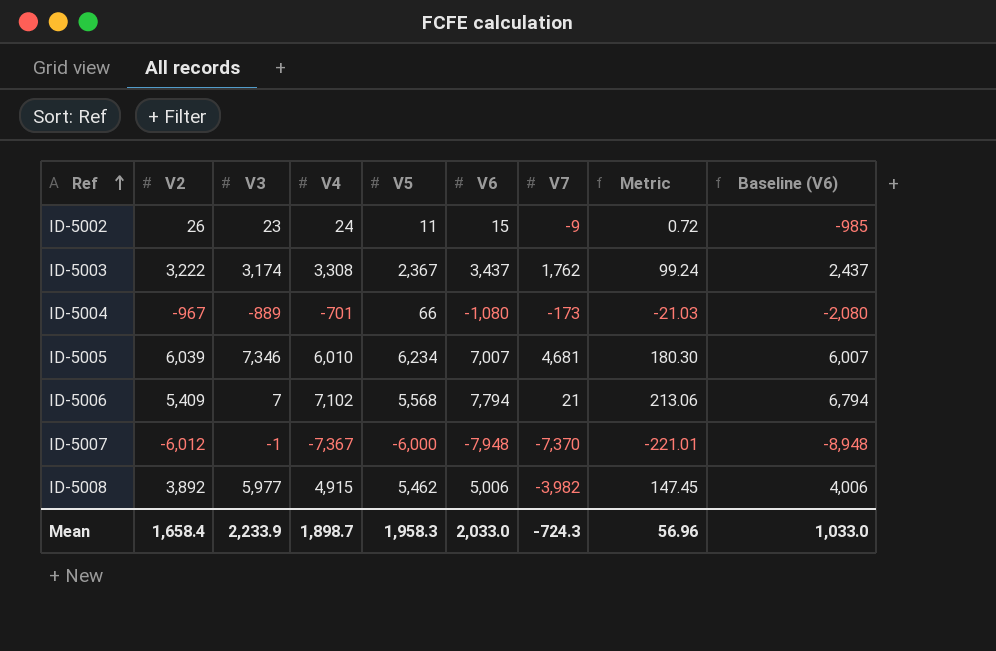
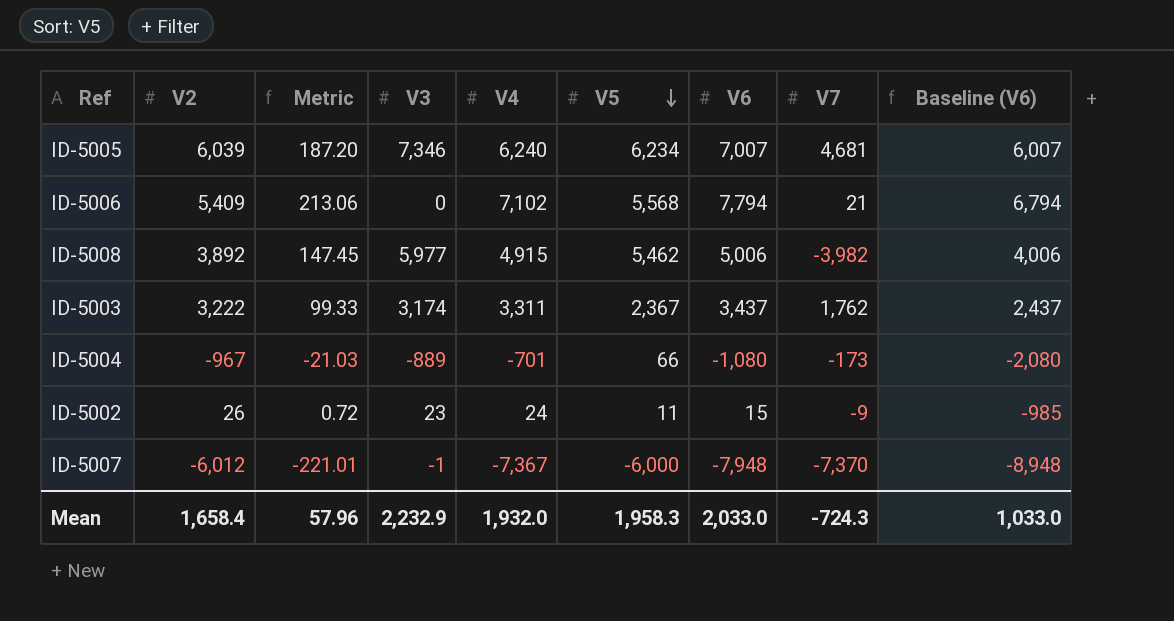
row order: Ref ascending -> V5 descending
column Metric | position: 8 -> 3
ID-5005 | Metric: 180.30 -> 187.20
ID-5005 | V4: 6,010 -> 6,240
ID-5006 | V3: 7 -> 0
ID-5003 | Metric: 99.24 -> 99.33
ID-5003 | V4: 3,308 -> 3,311
Mean | Metric: 56.96 -> 57.96
Mean | V3: 2,233.9 -> 2,232.9
Mean | V4: 1,898.7 -> 1,932.0

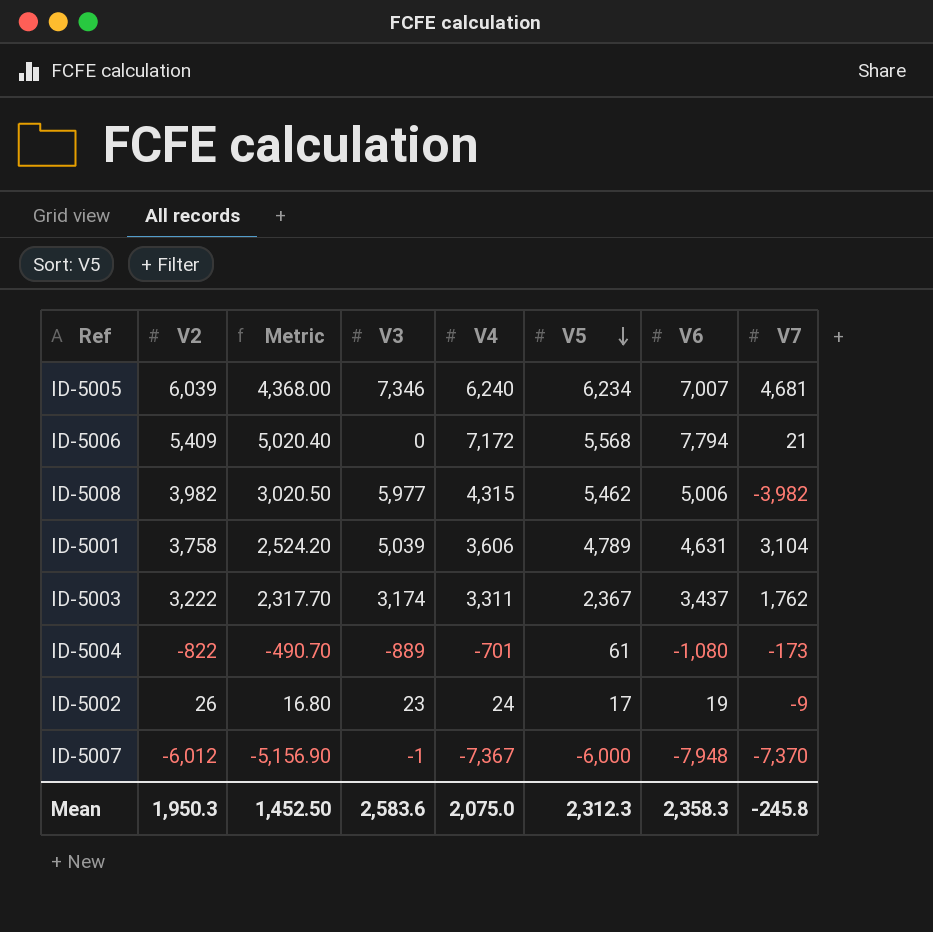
column Baseline (V6) | formula: [V6] - 1000 -> none
column Metric | formula: [V4] * 0.03 -> [V4] * 0.7
ID-5006 | V4: 7,102 -> 7,172
ID-5008 | V2: 3,892 -> 3,982
ID-5008 | V4: 4,915 -> 4,315
row ID-5001: none -> 3,758 | 2,524.20 | 5,039 | 3,606 | 4,789 | 4,631 | 3,104
ID-5004 | V2: -967 -> -822
ID-5004 | V5: 66 -> 61
ID-5002 | V5: 11 -> 17
ID-5002 | V6: 15 -> 19
Mean | V2: 1,658.4 -> 1,950.3
Mean | Metric: 57.96 -> 1,452.50
Mean | V3: 2,232.9 -> 2,583.6
Mean | V4: 1,932.0 -> 2,075.0
Mean | V5: 1,958.3 -> 2,312.3
Mean | V6: 2,033.0 -> 2,358.3
Mean | V7: -724.3 -> -245.8

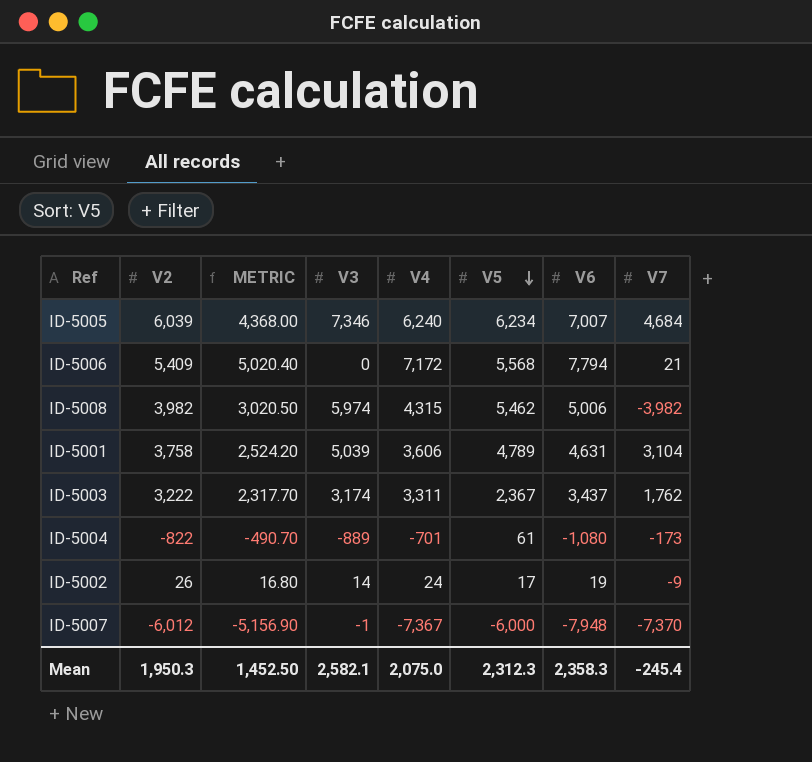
column name: Metric -> METRIC
ID-5005 | V7: 4,681 -> 4,684
ID-5008 | V3: 5,977 -> 5,974
ID-5002 | V3: 23 -> 14
Mean | V3: 2,583.6 -> 2,582.1
Mean | V7: -245.8 -> -245.4

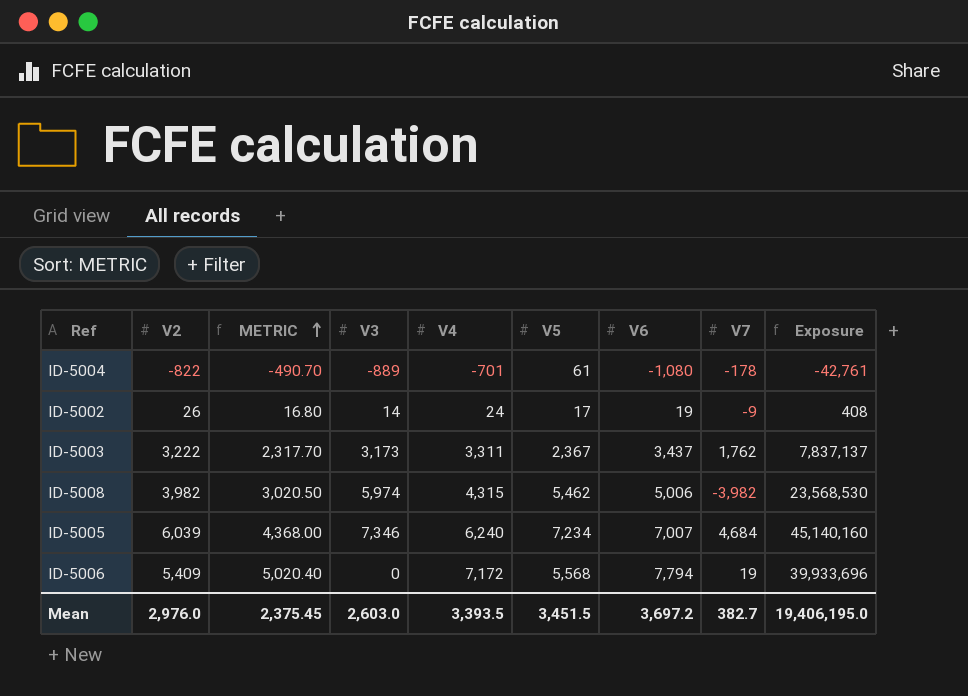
row order: V5 descending -> METRIC ascending
column Exposure | formula: none -> [V4] * [V5]
row ID-5001: 3,758 | 2,524.20 | 5,039 | 3,606 | 4,789 | 4,631 | 3,104 -> none
row ID-5007: -6,012 | -5,156.90 | -1 | -7,367 | -6,000 | -7,948 | -7,370 -> none
ID-5004 | V7: -173 -> -178
ID-5003 | V3: 3,174 -> 3,173
ID-5005 | V5: 6,234 -> 7,234
ID-5006 | V7: 21 -> 19
Mean | V2: 1,950.3 -> 2,976.0
Mean | METRIC: 1,452.50 -> 2,375.45
Mean | V3: 2,582.1 -> 2,603.0
Mean | V4: 2,075.0 -> 3,393.5
Mean | V5: 2,312.3 -> 3,451.5
Mean | V6: 2,358.3 -> 3,697.2
Mean | V7: -245.4 -> 382.7

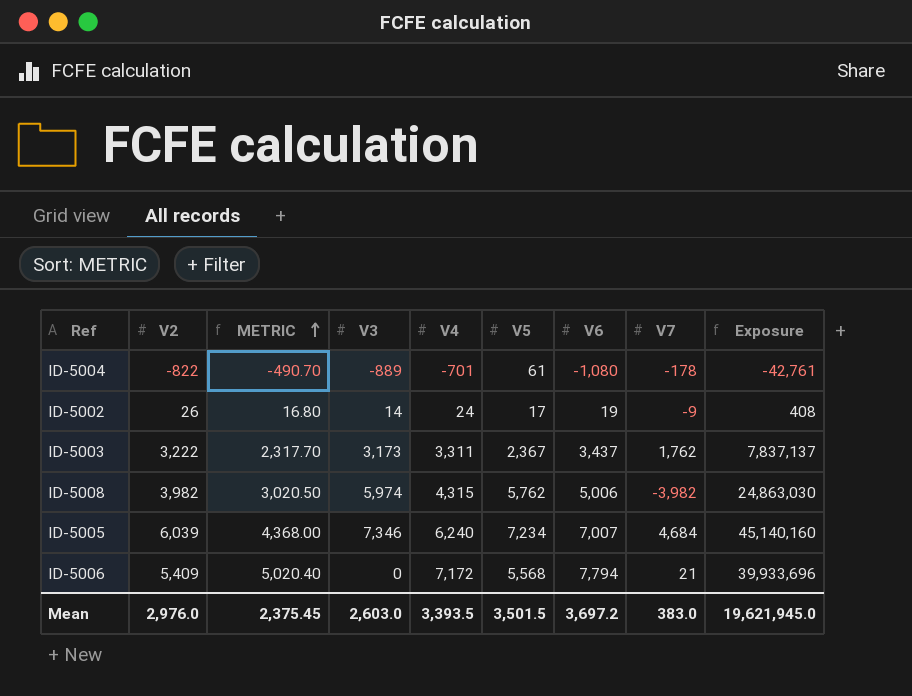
ID-5008 | V5: 5,462 -> 5,762
ID-5008 | Exposure: 23,568,530 -> 24,863,030
ID-5006 | V7: 19 -> 21
Mean | V5: 3,451.5 -> 3,501.5
Mean | V7: 382.7 -> 383.0
Mean | Exposure: 19,406,195.0 -> 19,621,945.0

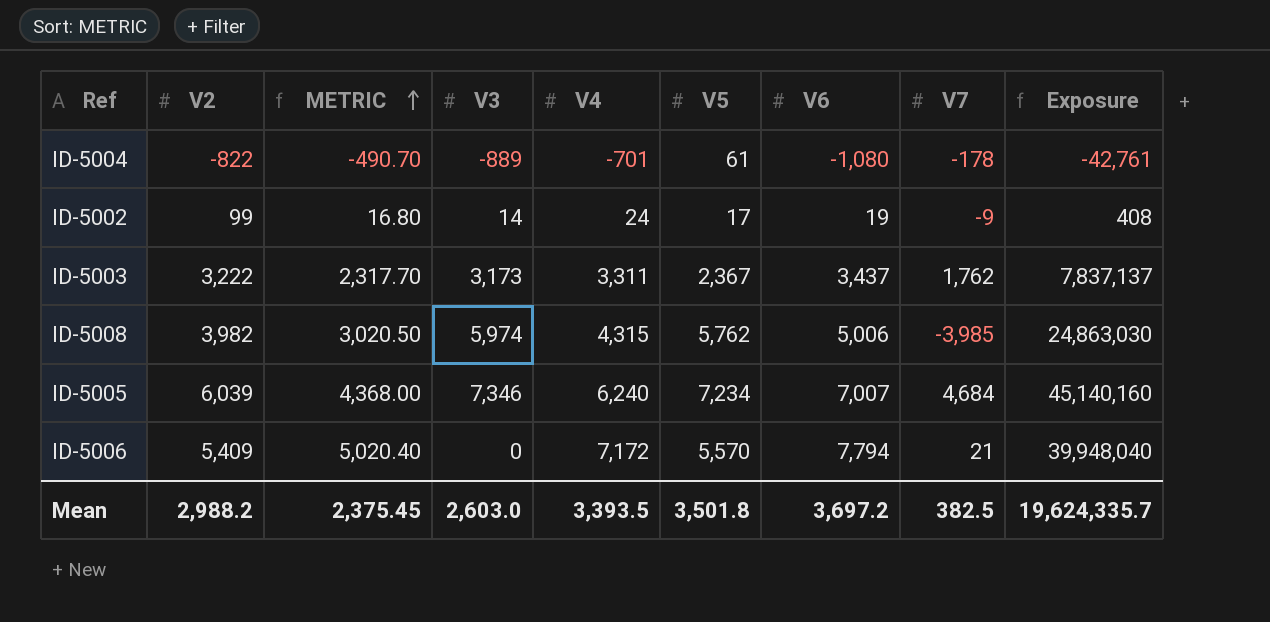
ID-5002 | V2: 26 -> 99
ID-5008 | V7: -3,982 -> -3,985
ID-5006 | V5: 5,568 -> 5,570
ID-5006 | Exposure: 39,933,696 -> 39,948,040
Mean | V2: 2,976.0 -> 2,988.2
Mean | V5: 3,501.5 -> 3,501.8
Mean | V7: 383.0 -> 382.5
Mean | Exposure: 19,621,945.0 -> 19,624,335.7

